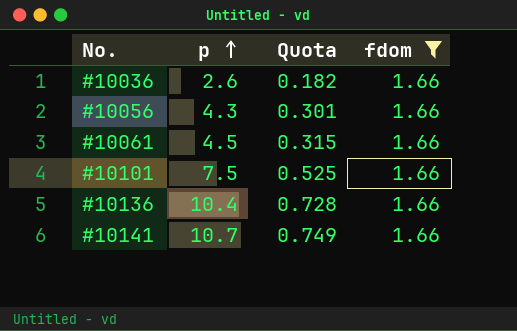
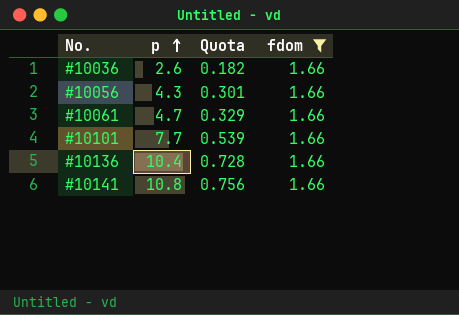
#10061 | p: 4.5 -> 4.7
#10061 | Quota: 0.315 -> 0.329
#10101 | p: 7.5 -> 7.7
#10101 | Quota: 0.525 -> 0.539
#10141 | p: 10.7 -> 10.8
#10141 | Quota: 0.749 -> 0.756

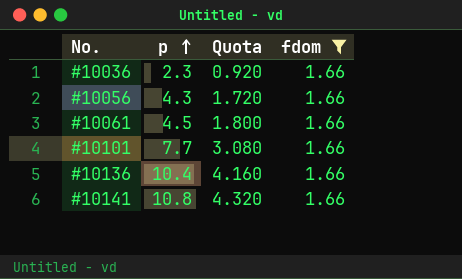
column Quota | formula: [p] * 0.07 -> [p] * 0.4
#10036 | p: 2.6 -> 2.3
#10061 | p: 4.7 -> 4.5

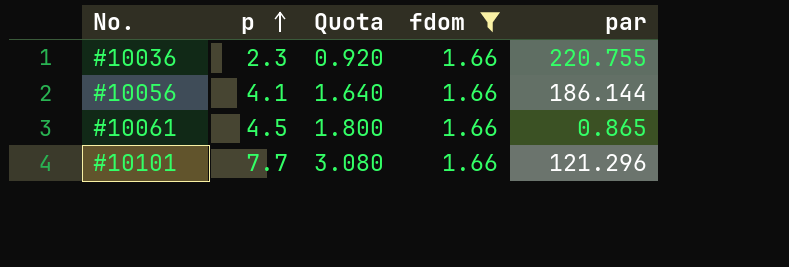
column par | position: none -> 5
row #10136: 10.4 | 4.160 | 1.66 -> none
row #10141: 10.8 | 4.320 | 1.66 -> none
#10056 | p: 4.3 -> 4.1
#10056 | Quota: 1.720 -> 1.640

